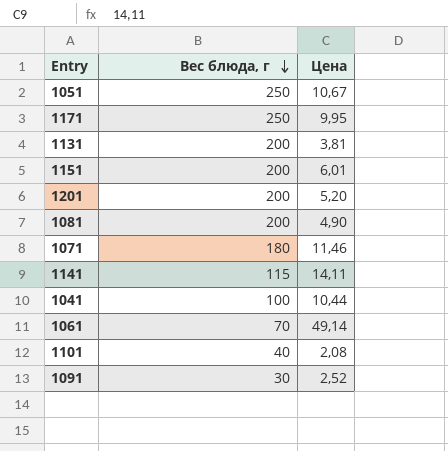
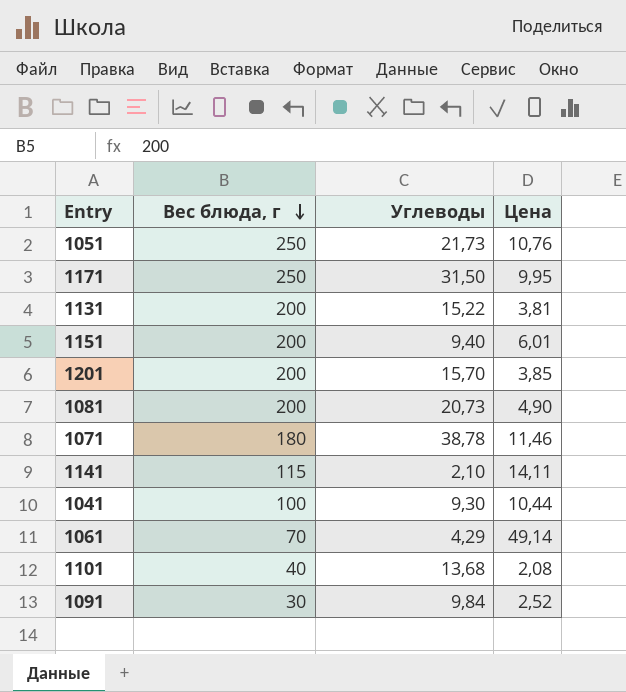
column Углеводы | position: none -> 3
1051 | Цена: 10,67 -> 10,76
1201 | Цена: 5,20 -> 3,85

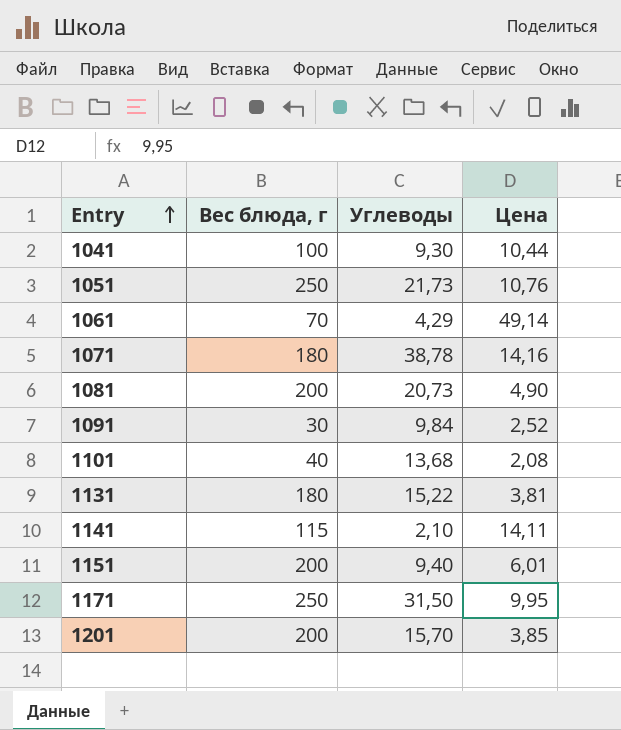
row order: Вес блюда, г descending -> Entry ascending
1071 | Цена: 11,46 -> 14,16
1131 | Вес блюда, г: 200 -> 180

